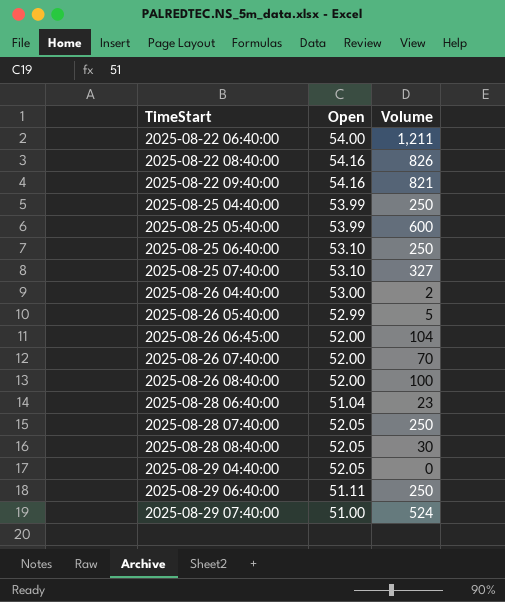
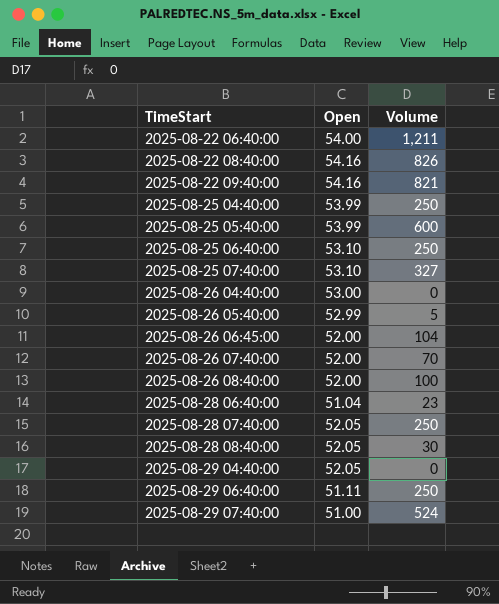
2025-08-26 04:40:00 | Volume: 2 -> 0

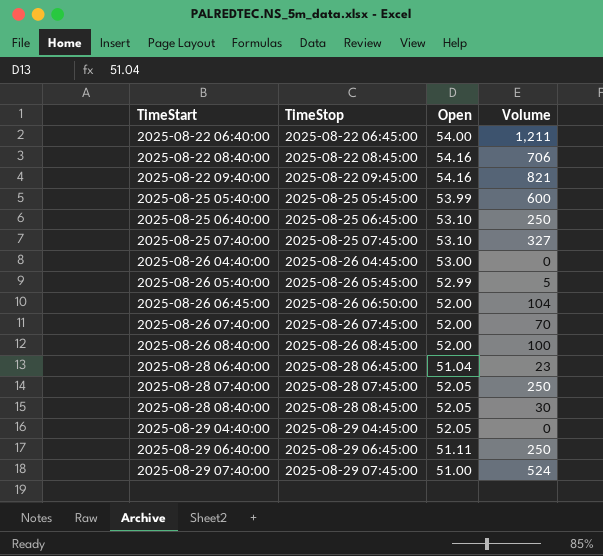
column TimeStop | position: none -> 2
row 2025-08-25 04:40:00: 53.99 | 250 -> none
2025-08-22 08:40:00 | Volume: 826 -> 706

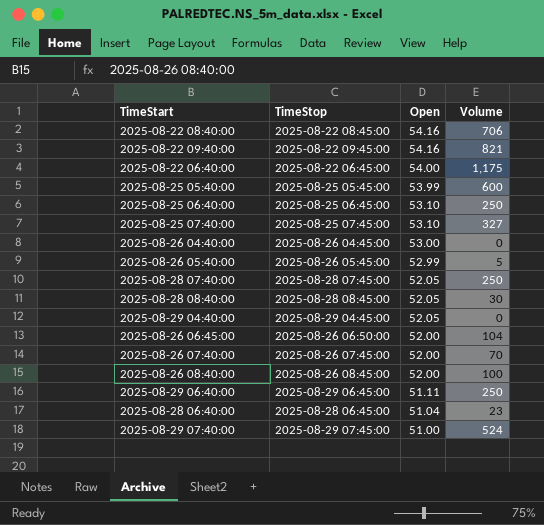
row order: TimeStart ascending -> Open descending
2025-08-22 06:40:00 | Volume: 1,211 -> 1,175

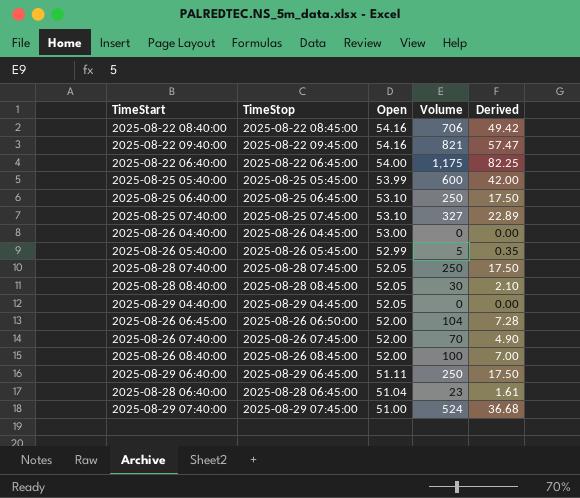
column Derived | formula: none -> [Volume] * 0.07

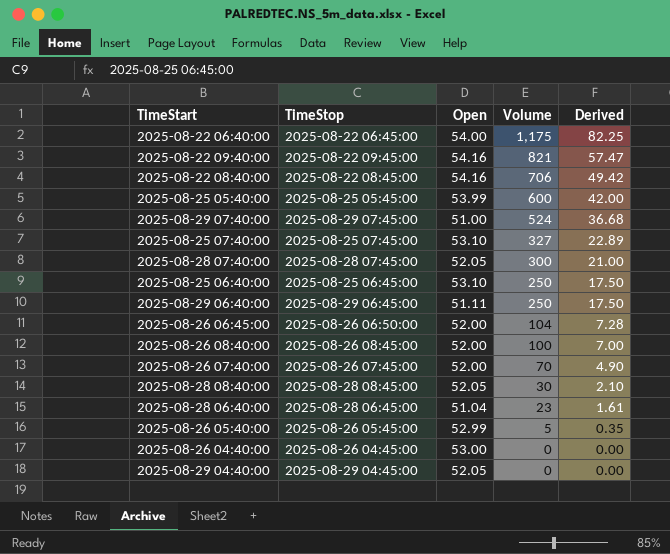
row order: Open descending -> Volume descending
2025-08-28 07:40:00 | Volume: 250 -> 300
2025-08-28 07:40:00 | Derived: 17.50 -> 21.00

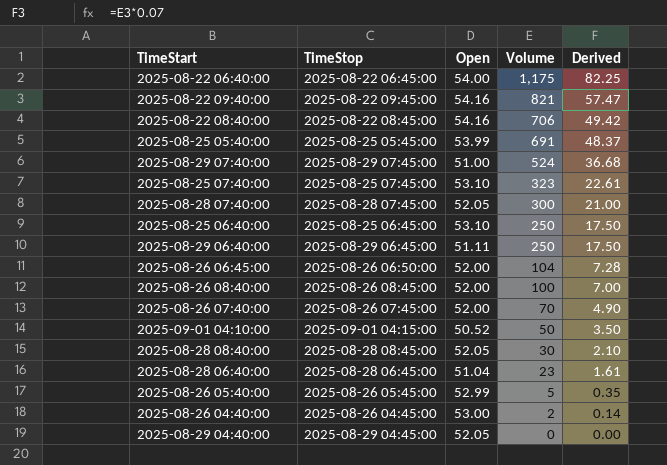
2025-08-25 05:40:00 | Volume: 600 -> 691
2025-08-25 05:40:00 | Derived: 42.00 -> 48.37
2025-08-25 07:40:00 | Volume: 327 -> 323
2025-08-25 07:40:00 | Derived: 22.89 -> 22.61
row 2025-09-01 04:10:00: none -> 2025-09-01 04:15:00 | 50.52 | 50 | 3.50
2025-08-26 04:40:00 | Volume: 0 -> 2
2025-08-26 04:40:00 | Derived: 0.00 -> 0.14

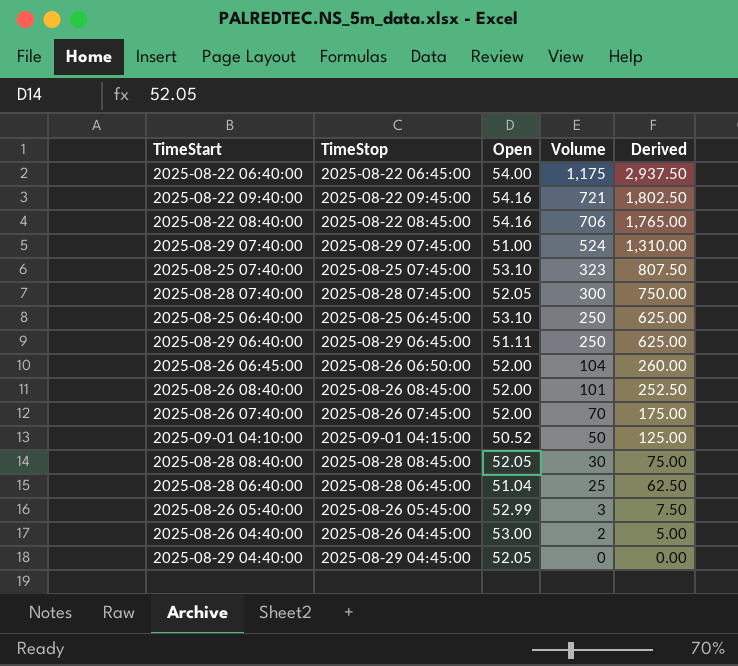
column Derived | formula: [Volume] * 0.07 -> [Volume] * 2.5
row 2025-08-25 05:40:00: 2025-08-25 05:45:00 | 53.99 | 691 | 48.37 -> none
2025-08-22 09:40:00 | Volume: 821 -> 721
2025-08-26 08:40:00 | Volume: 100 -> 101
2025-08-28 06:40:00 | Volume: 23 -> 25
2025-08-26 05:40:00 | Volume: 5 -> 3

